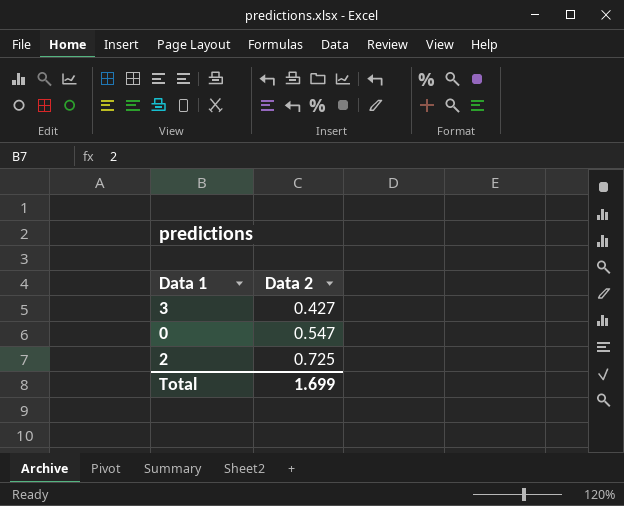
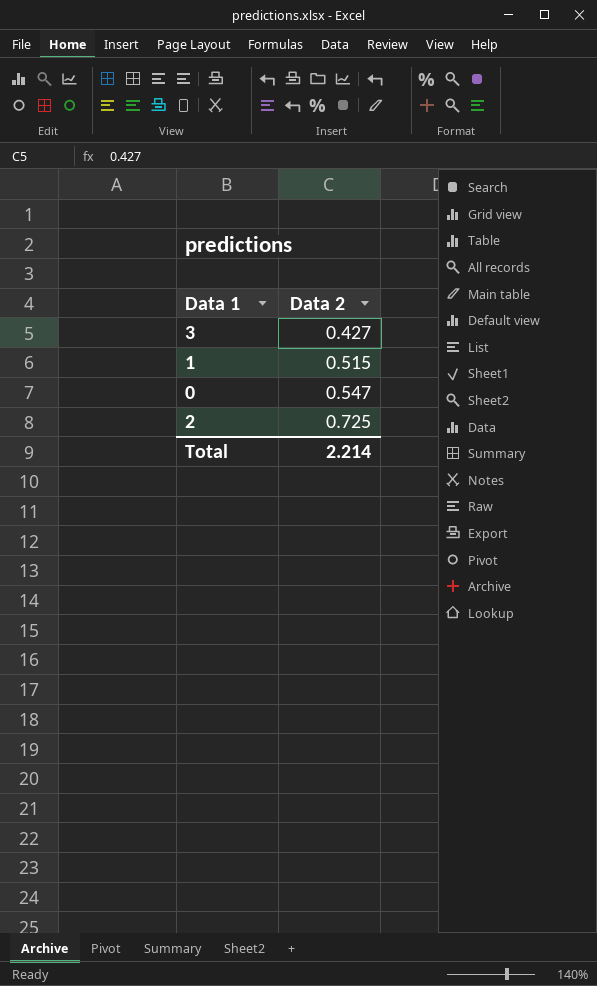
row 1: none -> 0.515
Total | Data 2: 1.699 -> 2.214

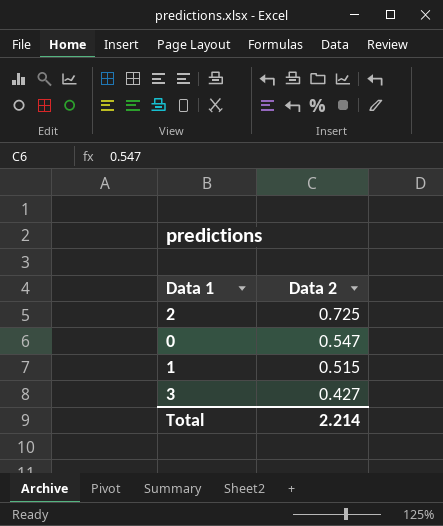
row order: Data 2 ascending -> Data 2 descending

